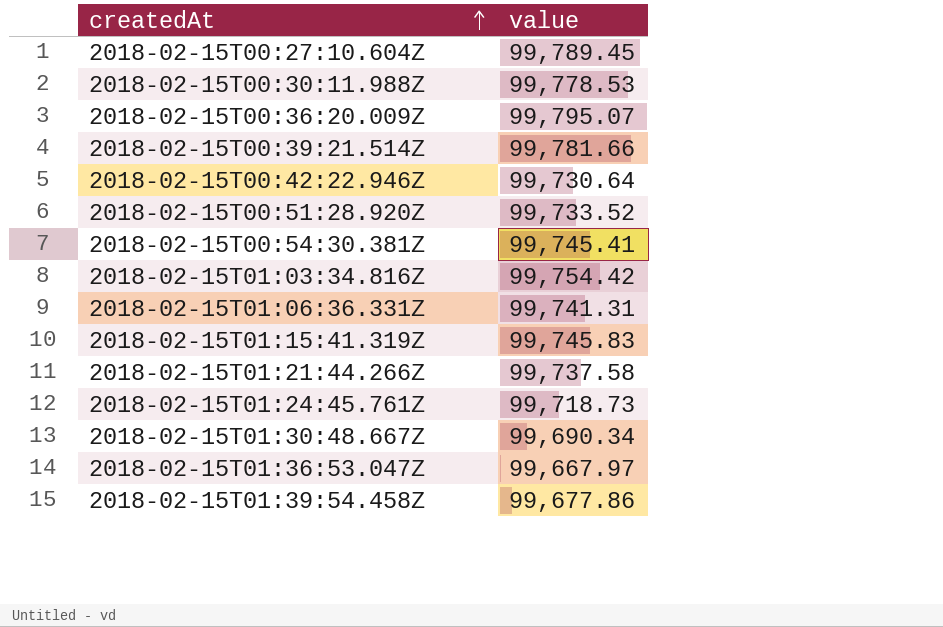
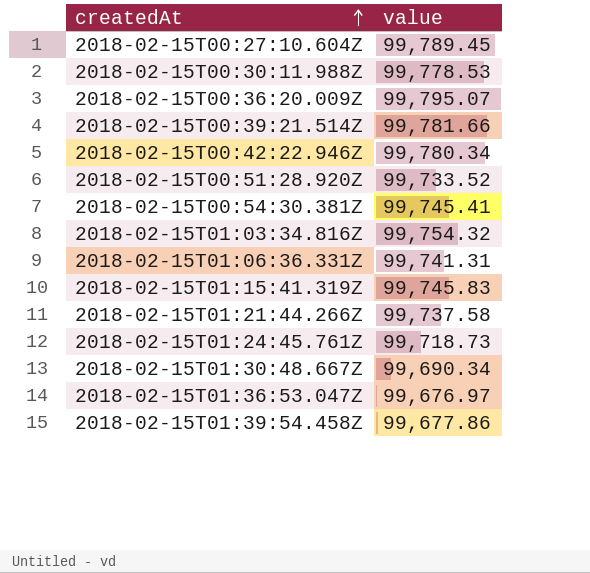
2018-02-15T00:42:22.946Z | value: 99,730.64 -> 99,780.34
2018-02-15T01:03:34.816Z | value: 99,754.42 -> 99,754.32
2018-02-15T01:36:53.047Z | value: 99,667.97 -> 99,676.97

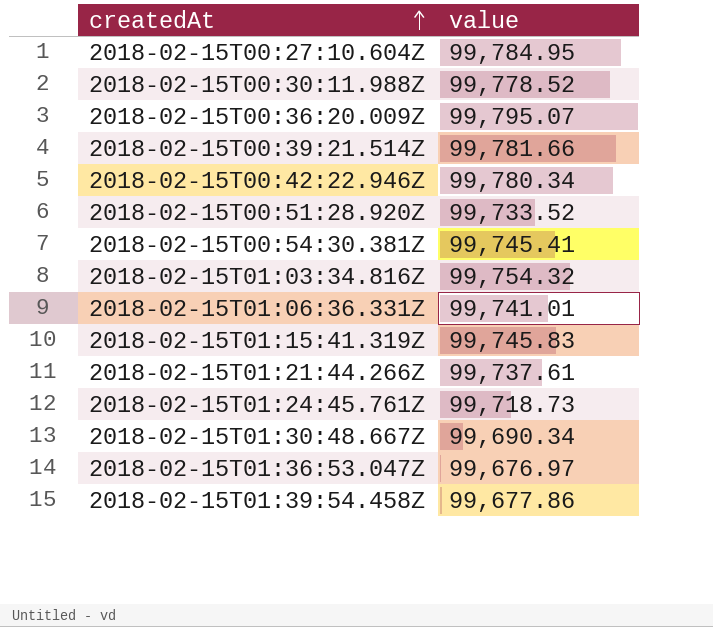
2018-02-15T00:27:10.604Z | value: 99,789.45 -> 99,784.95
2018-02-15T00:30:11.988Z | value: 99,778.53 -> 99,778.52
2018-02-15T01:06:36.331Z | value: 99,741.31 -> 99,741.01
2018-02-15T01:21:44.266Z | value: 99,737.58 -> 99,737.61

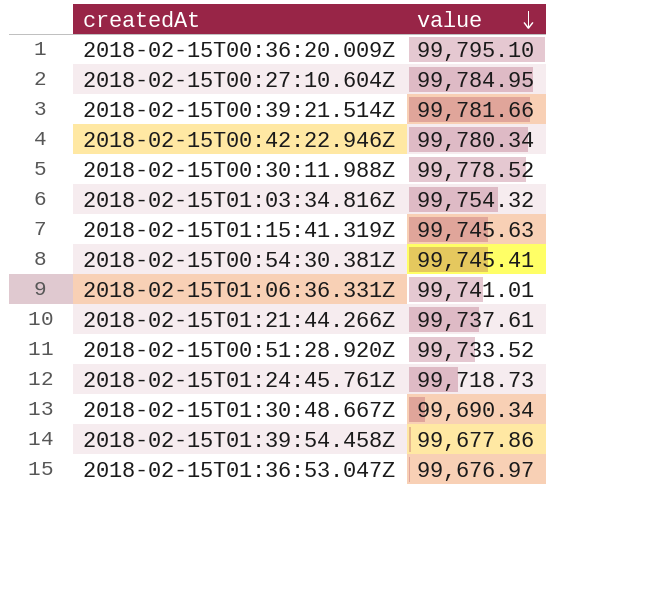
row order: createdAt ascending -> value descending
2018-02-15T00:36:20.009Z | value: 99,795.07 -> 99,795.10
2018-02-15T01:15:41.319Z | value: 99,745.83 -> 99,745.63

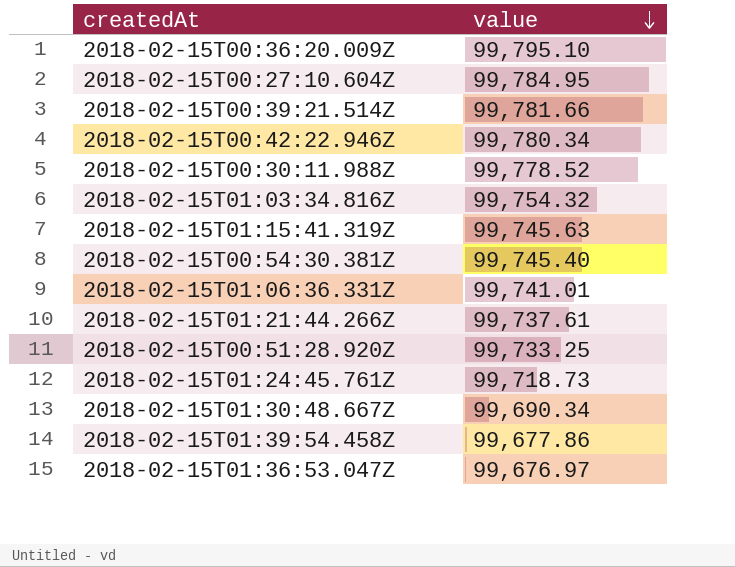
2018-02-15T00:54:30.381Z | value: 99,745.41 -> 99,745.40
2018-02-15T00:51:28.920Z | value: 99,733.52 -> 99,733.25

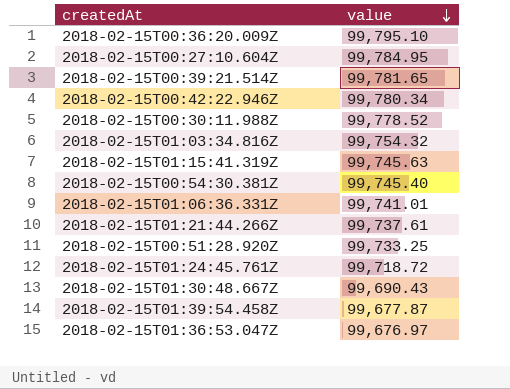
2018-02-15T00:39:21.514Z | value: 99,781.66 -> 99,781.65
2018-02-15T01:24:45.761Z | value: 99,718.73 -> 99,718.72
2018-02-15T01:30:48.667Z | value: 99,690.34 -> 99,690.43
2018-02-15T01:39:54.458Z | value: 99,677.86 -> 99,677.87

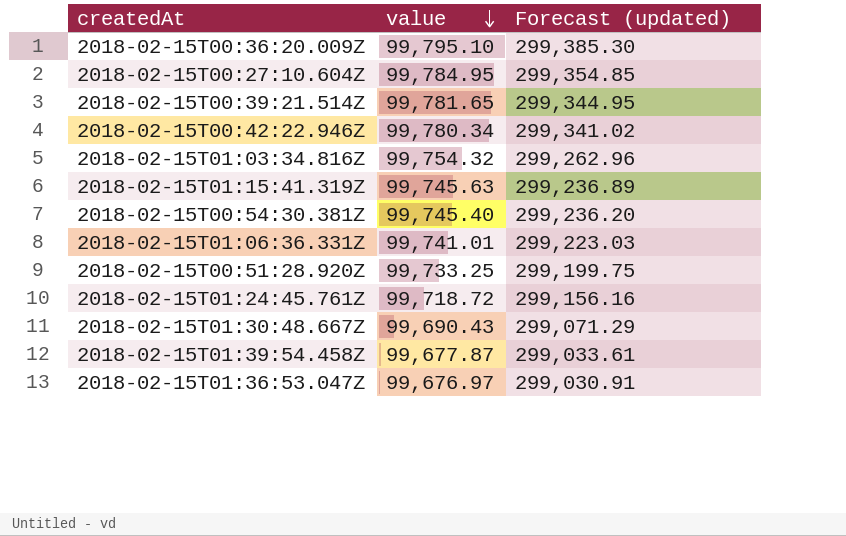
column Forecast (updated) | formula: none -> [value] * 3
row 2018-02-15T00:30:11.988Z: 99,778.52 -> none
row 2018-02-15T01:21:44.266Z: 99,737.61 -> none

